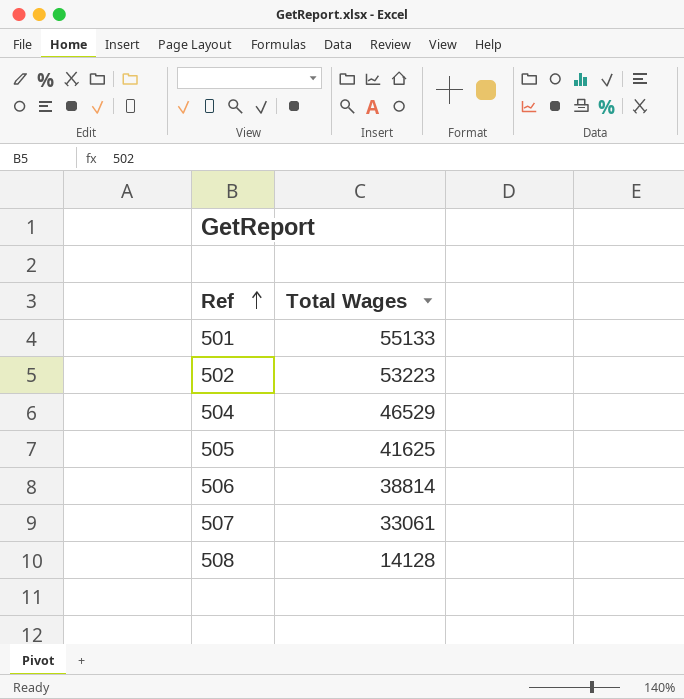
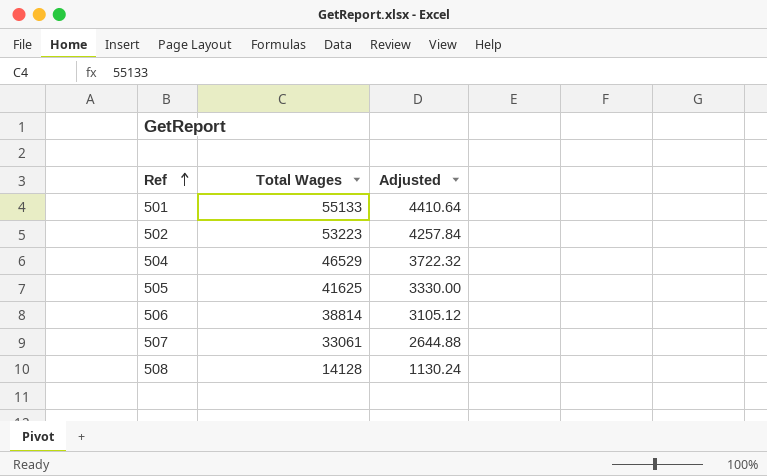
column Adjusted | formula: none -> [Total Wages] * 0.08

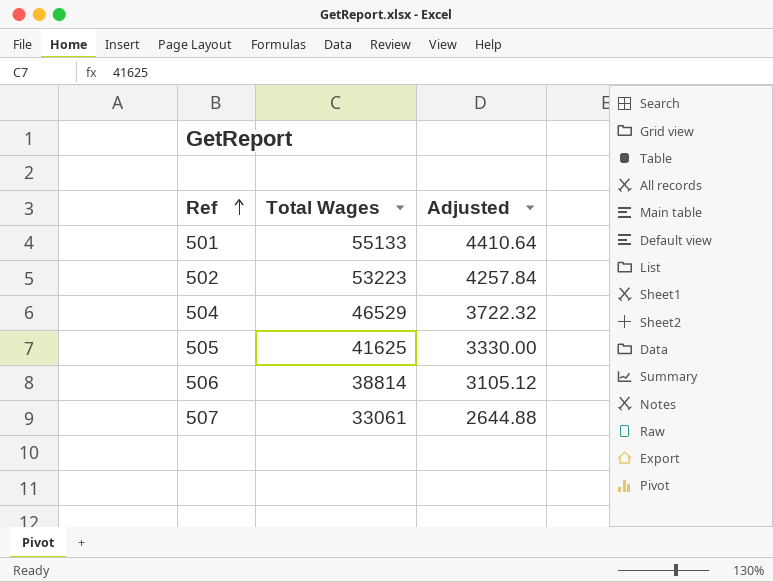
row 508: 14128 | 1130.24 -> none

